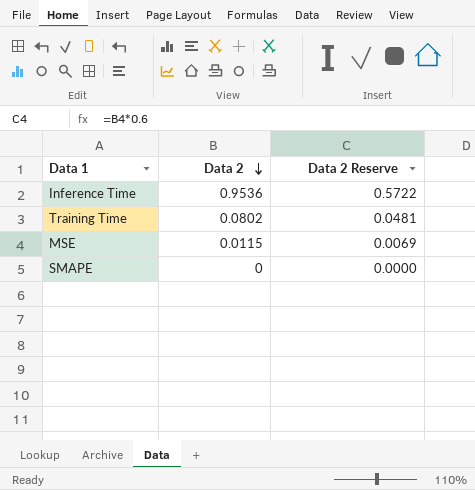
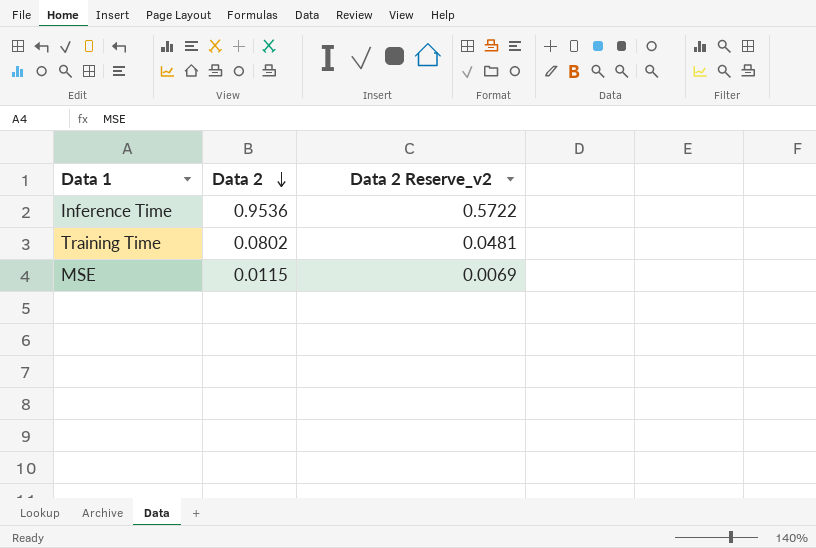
column name: Data 2 Reserve -> Data 2 Reserve_v2
row SMAPE: 0 | 0.0000 -> none

